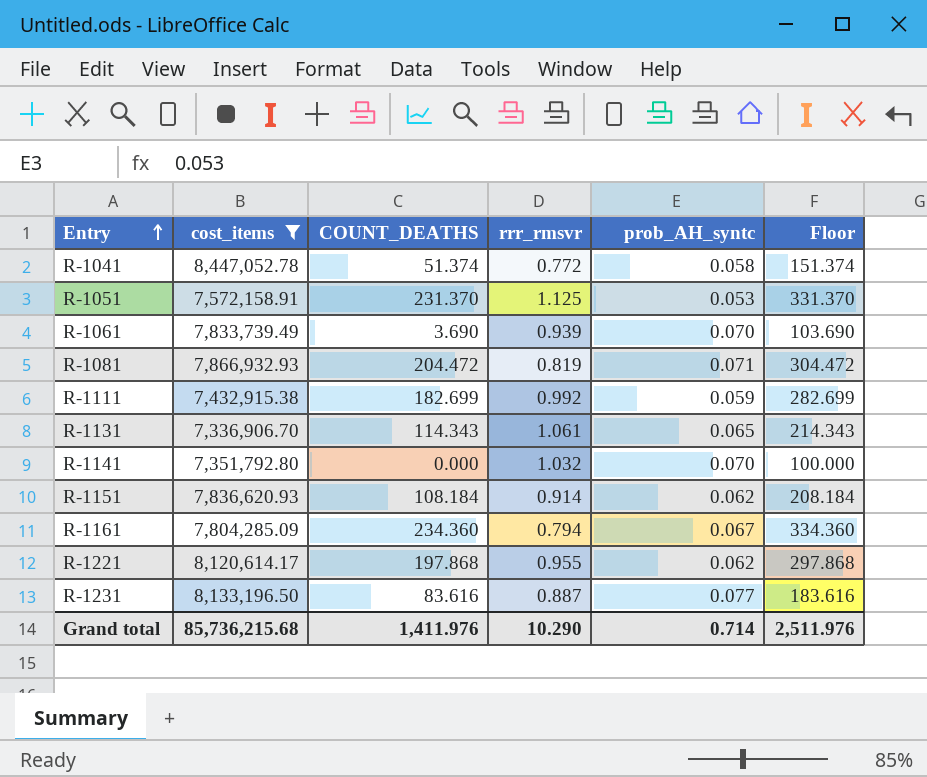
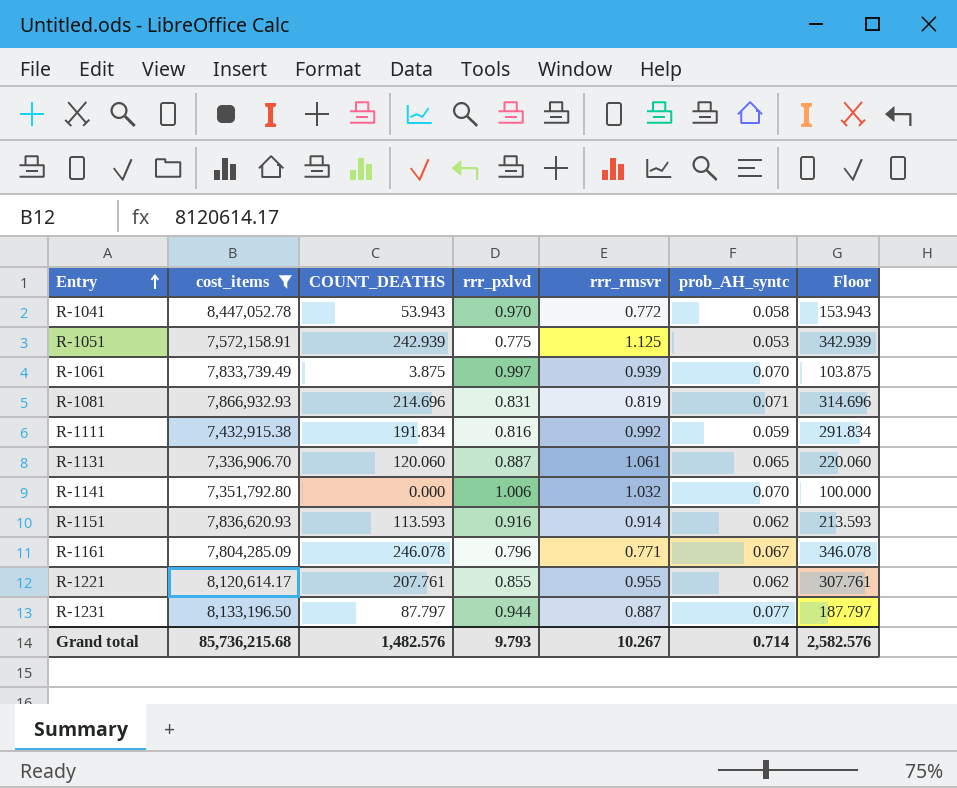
column rrr_pxlvd | position: none -> 4
R-1041 | COUNT_DEATHS: 51.374 -> 53.943
R-1041 | Floor: 151.374 -> 153.943
R-1051 | COUNT_DEATHS: 231.370 -> 242.939
R-1051 | Floor: 331.370 -> 342.939
R-1061 | COUNT_DEATHS: 3.690 -> 3.875
R-1061 | Floor: 103.690 -> 103.875
R-1081 | COUNT_DEATHS: 204.472 -> 214.696
R-1081 | Floor: 304.472 -> 314.696
R-1111 | COUNT_DEATHS: 182.699 -> 191.834
R-1111 | Floor: 282.699 -> 291.834
R-1131 | COUNT_DEATHS: 114.343 -> 120.060
R-1131 | Floor: 214.343 -> 220.060
R-1151 | COUNT_DEATHS: 108.184 -> 113.593
R-1151 | Floor: 208.184 -> 213.593
R-1161 | COUNT_DEATHS: 234.360 -> 246.078
R-1161 | rrr_rmsvr: 0.794 -> 0.771
R-1161 | Floor: 334.360 -> 346.078
R-1221 | COUNT_DEATHS: 197.868 -> 207.761
R-1221 | Floor: 297.868 -> 307.761
R-1231 | COUNT_DEATHS: 83.616 -> 87.797
R-1231 | Floor: 183.616 -> 187.797
Grand total | COUNT_DEATHS: 1,411.976 -> 1,482.576
Grand total | rrr_rmsvr: 10.290 -> 10.267
Grand total | Floor: 2,511.976 -> 2,582.576

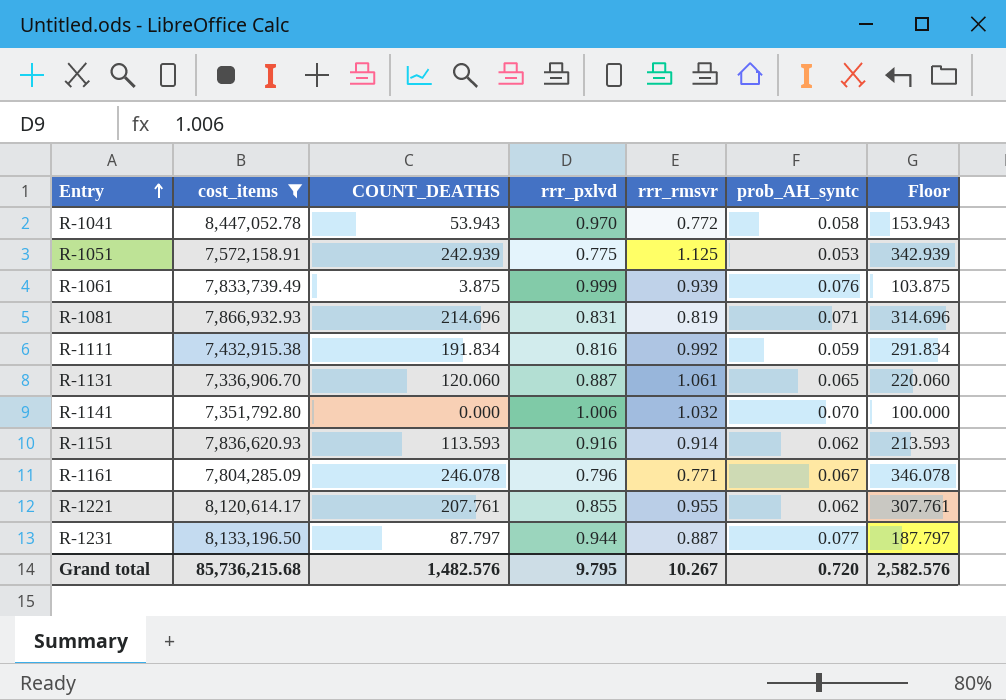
R-1061 | rrr_pxlvd: 0.997 -> 0.999
R-1061 | prob_AH_syntc: 0.070 -> 0.076
Grand total | rrr_pxlvd: 9.793 -> 9.795
Grand total | prob_AH_syntc: 0.714 -> 0.720

